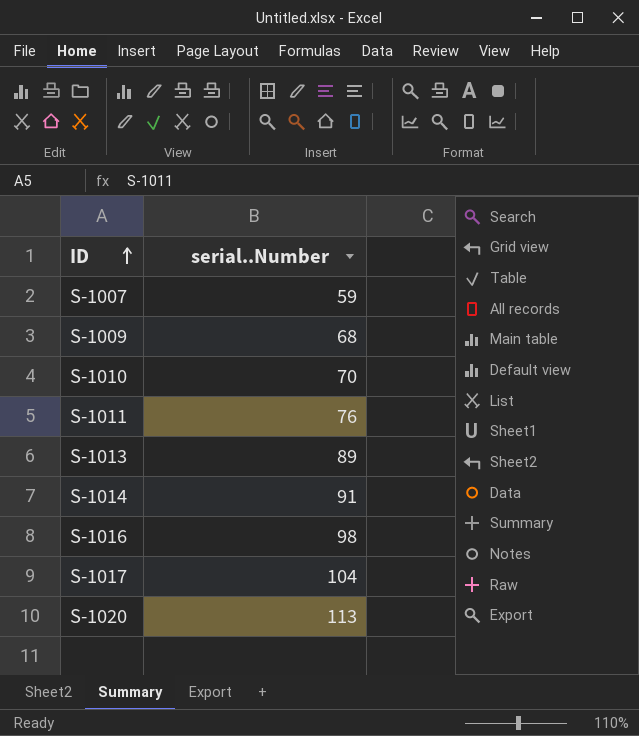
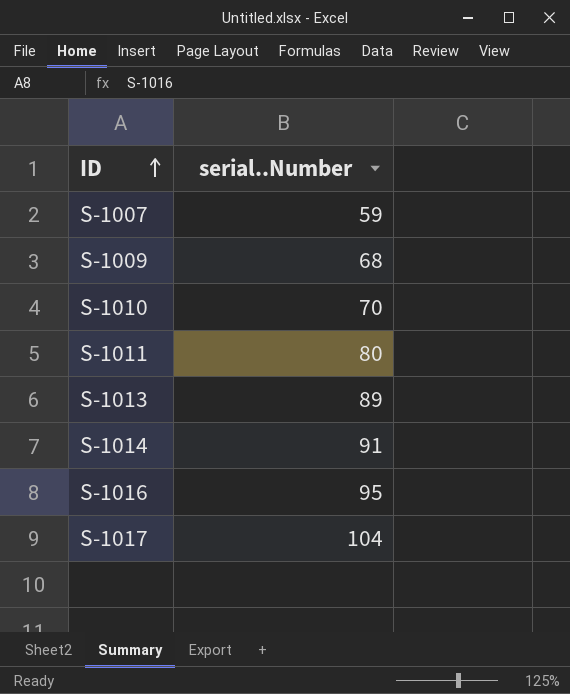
row S-1020: 113 -> none
S-1011 | serial..Number: 76 -> 80
S-1016 | serial..Number: 98 -> 95

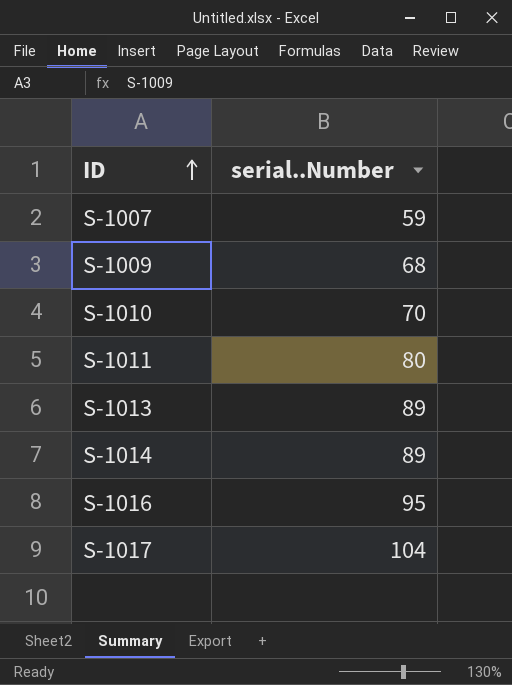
S-1014 | serial..Number: 91 -> 89

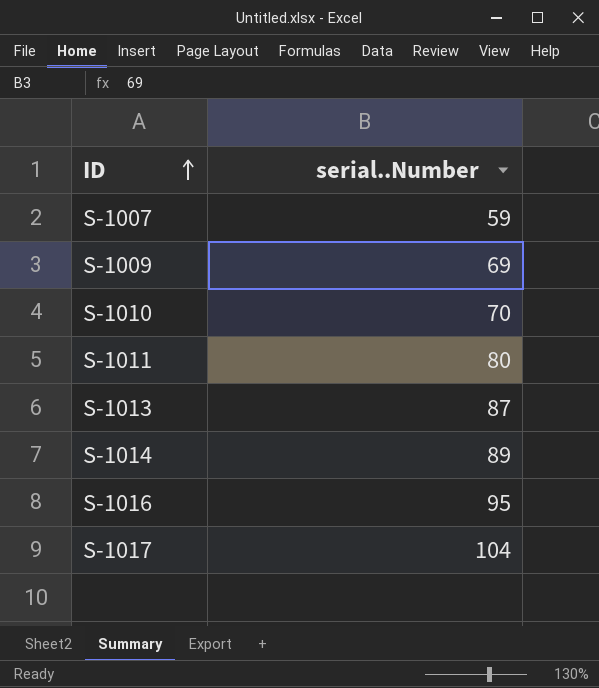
S-1009 | serial..Number: 68 -> 69
S-1013 | serial..Number: 89 -> 87

